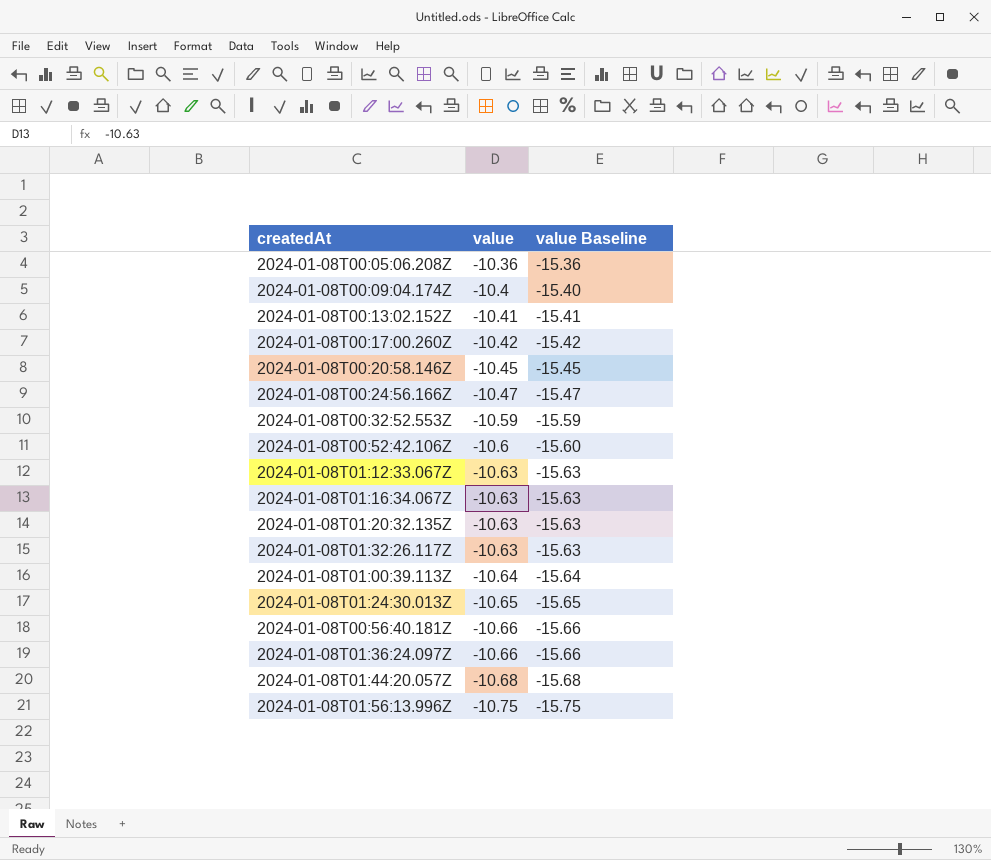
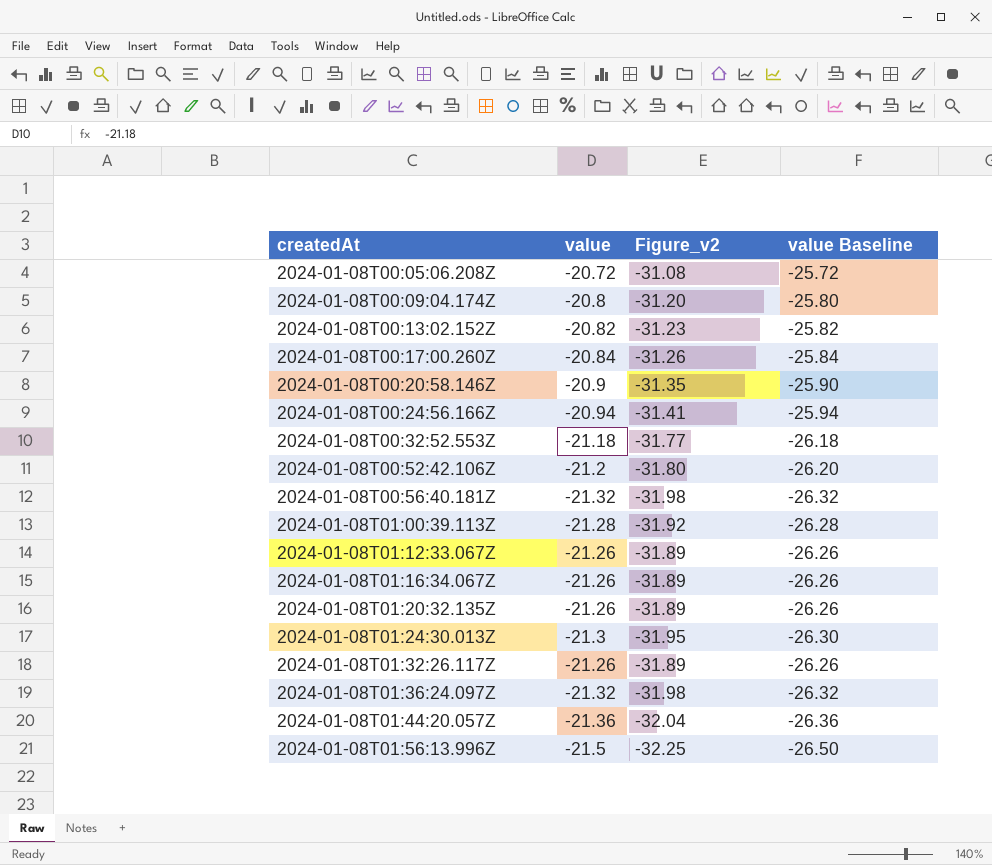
row order: value descending -> createdAt ascending
column Figure_v2 | formula: none -> [value] * 1.5
2024-01-08T00:05:06.208Z | value: -10.36 -> -20.72
2024-01-08T00:05:06.208Z | value Baseline: -15.36 -> -25.72
2024-01-08T00:09:04.174Z | value: -10.4 -> -20.8
2024-01-08T00:09:04.174Z | value Baseline: -15.40 -> -25.80
2024-01-08T00:13:02.152Z | value: -10.41 -> -20.82
2024-01-08T00:13:02.152Z | value Baseline: -15.41 -> -25.82
2024-01-08T00:17:00.260Z | value: -10.42 -> -20.84
2024-01-08T00:17:00.260Z | value Baseline: -15.42 -> -25.84
2024-01-08T00:20:58.146Z | value: -10.45 -> -20.9
2024-01-08T00:20:58.146Z | value Baseline: -15.45 -> -25.90
2024-01-08T00:24:56.166Z | value: -10.47 -> -20.94
2024-01-08T00:24:56.166Z | value Baseline: -15.47 -> -25.94
2024-01-08T00:32:52.553Z | value: -10.59 -> -21.18
2024-01-08T00:32:52.553Z | value Baseline: -15.59 -> -26.18
2024-01-08T00:52:42.106Z | value: -10.6 -> -21.2
2024-01-08T00:52:42.106Z | value Baseline: -15.60 -> -26.20
2024-01-08T00:56:40.181Z | value: -10.66 -> -21.32
2024-01-08T00:56:40.181Z | value Baseline: -15.66 -> -26.32
2024-01-08T01:00:39.113Z | value: -10.64 -> -21.28
2024-01-08T01:00:39.113Z | value Baseline: -15.64 -> -26.28
2024-01-08T01:12:33.067Z | value: -10.63 -> -21.26
2024-01-08T01:12:33.067Z | value Baseline: -15.63 -> -26.26
2024-01-08T01:16:34.067Z | value: -10.63 -> -21.26
2024-01-08T01:16:34.067Z | value Baseline: -15.63 -> -26.26
2024-01-08T01:20:32.135Z | value: -10.63 -> -21.26
2024-01-08T01:20:32.135Z | value Baseline: -15.63 -> -26.26
2024-01-08T01:24:30.013Z | value: -10.65 -> -21.3
2024-01-08T01:24:30.013Z | value Baseline: -15.65 -> -26.30
2024-01-08T01:32:26.117Z | value: -10.63 -> -21.26
2024-01-08T01:32:26.117Z | value Baseline: -15.63 -> -26.26
2024-01-08T01:36:24.097Z | value: -10.66 -> -21.32
2024-01-08T01:36:24.097Z | value Baseline: -15.66 -> -26.32
2024-01-08T01:44:20.057Z | value: -10.68 -> -21.36
2024-01-08T01:44:20.057Z | value Baseline: -15.68 -> -26.36
2024-01-08T01:56:13.996Z | value: -10.75 -> -21.5
2024-01-08T01:56:13.996Z | value Baseline: -15.75 -> -26.50

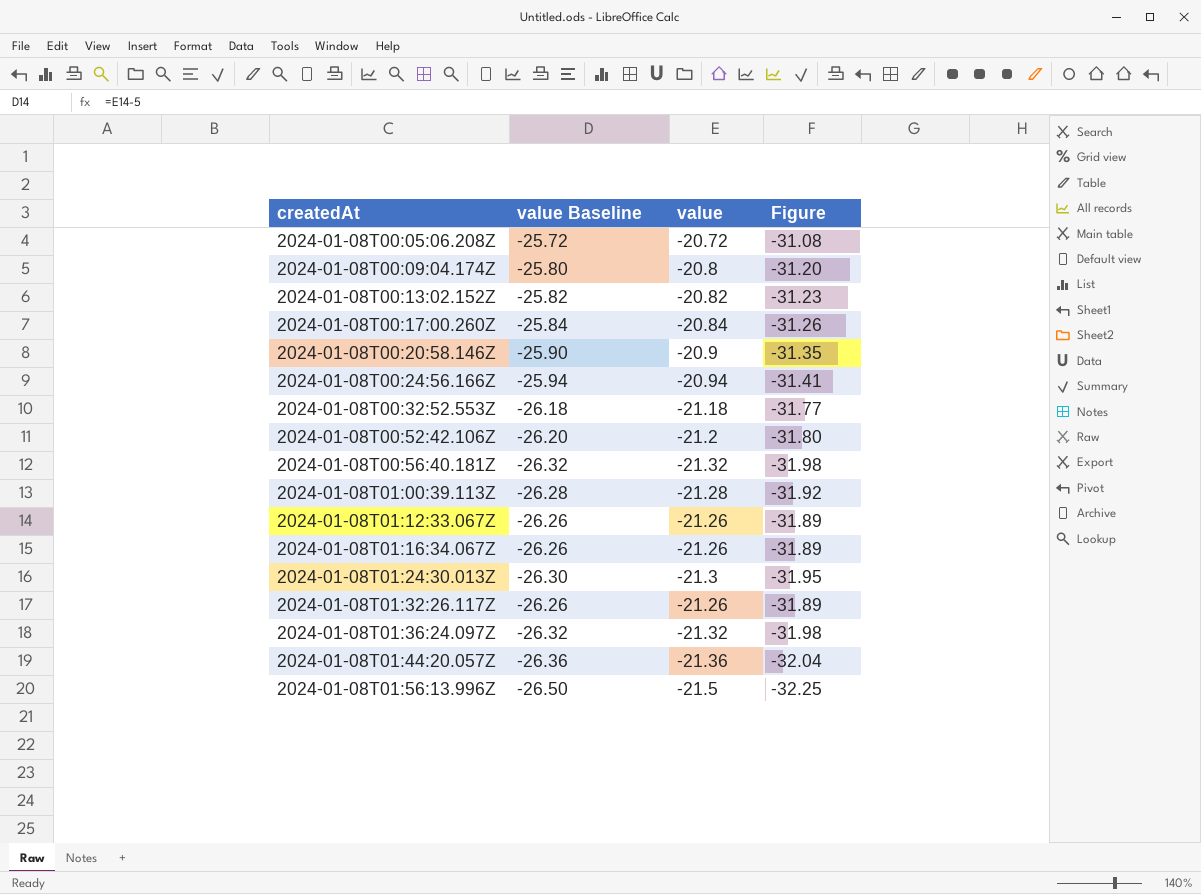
column value Baseline | position: 4 -> 2
column name: Figure_v2 -> Figure
row 2024-01-08T01:20:32.135Z: -21.26 | -31.89 | -26.26 -> none

